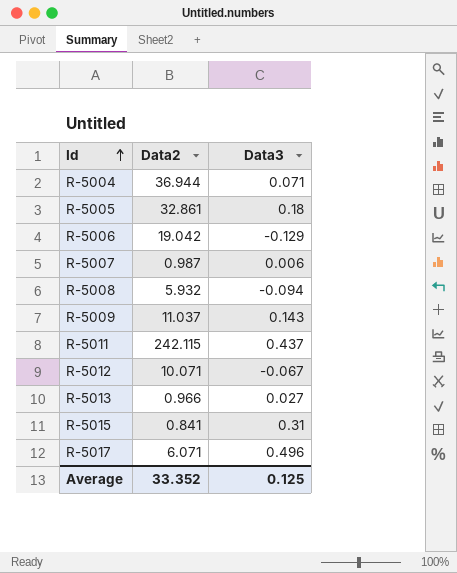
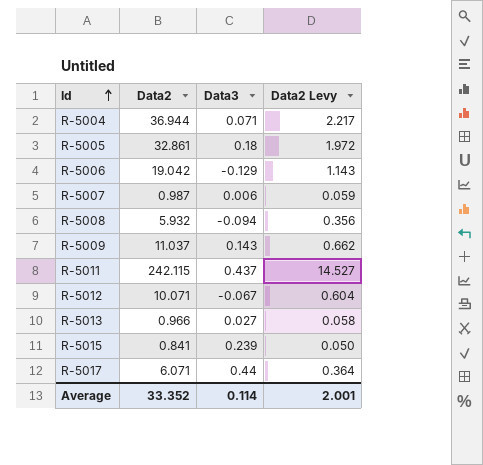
column Data2 Levy | formula: none -> [Data2] * 0.06
R-5015 | Data3: 0.31 -> 0.239
R-5017 | Data3: 0.496 -> 0.44
Average | Data3: 0.125 -> 0.114

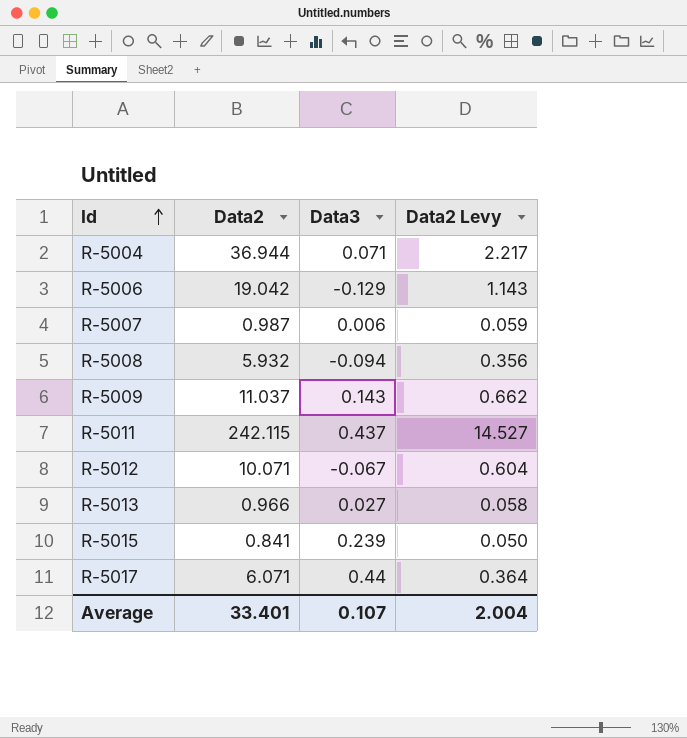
row R-5005: 32.861 | 0.18 | 1.972 -> none
Average | Data2: 33.352 -> 33.401
Average | Data3: 0.114 -> 0.107
Average | Data2 Levy: 2.001 -> 2.004

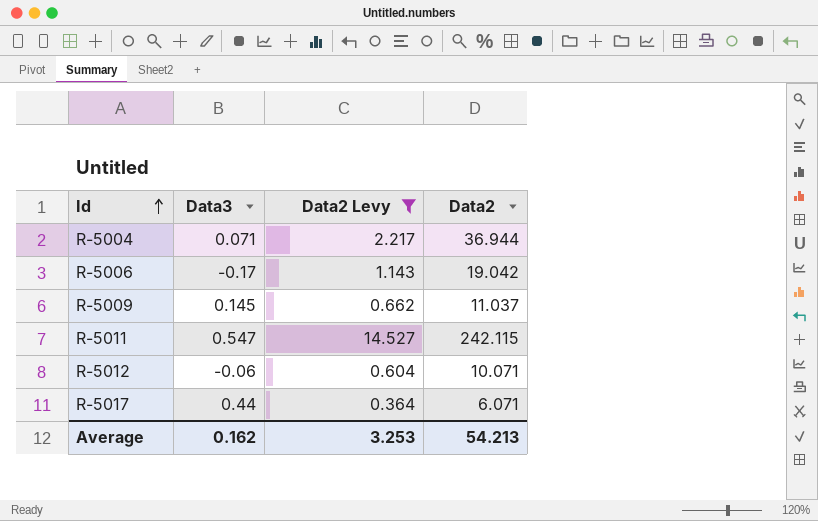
filter: none -> Data2 Levy >= 0.364
column Data2 | position: 2 -> 4
R-5006 | Data3: -0.129 -> -0.17
R-5009 | Data3: 0.143 -> 0.145
R-5011 | Data3: 0.437 -> 0.547
R-5012 | Data3: -0.067 -> -0.06
Average | Data3: 0.107 -> 0.162
Average | Data2 Levy: 2.004 -> 3.253
Average | Data2: 33.401 -> 54.213

